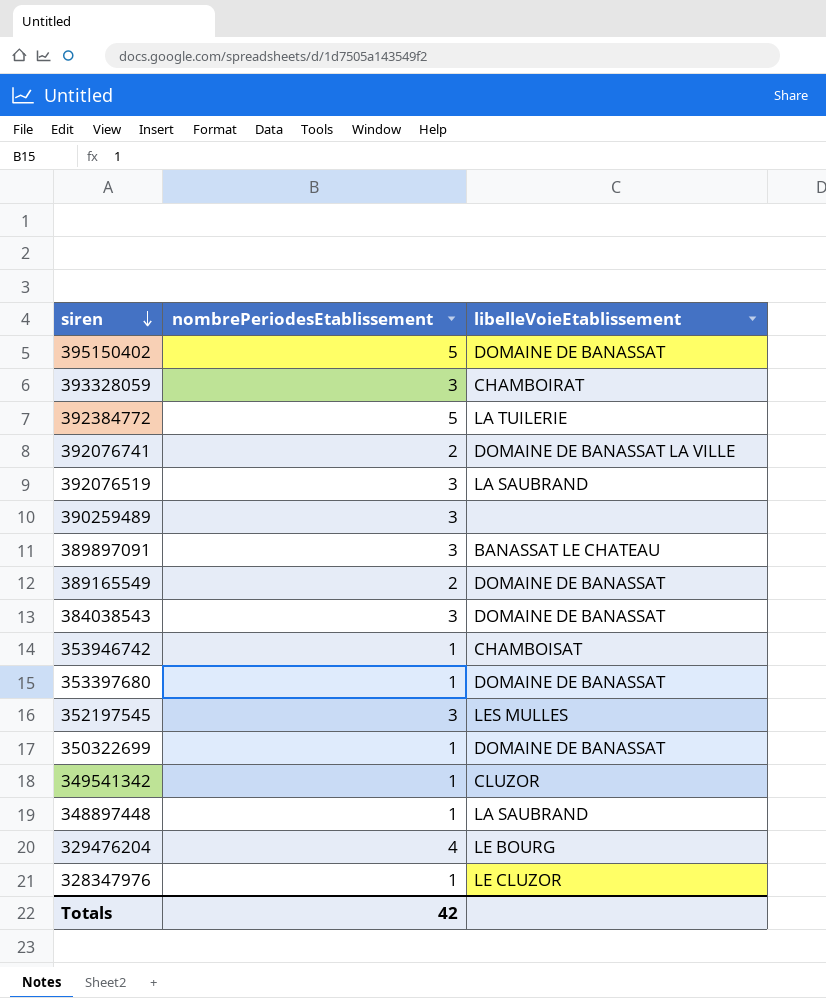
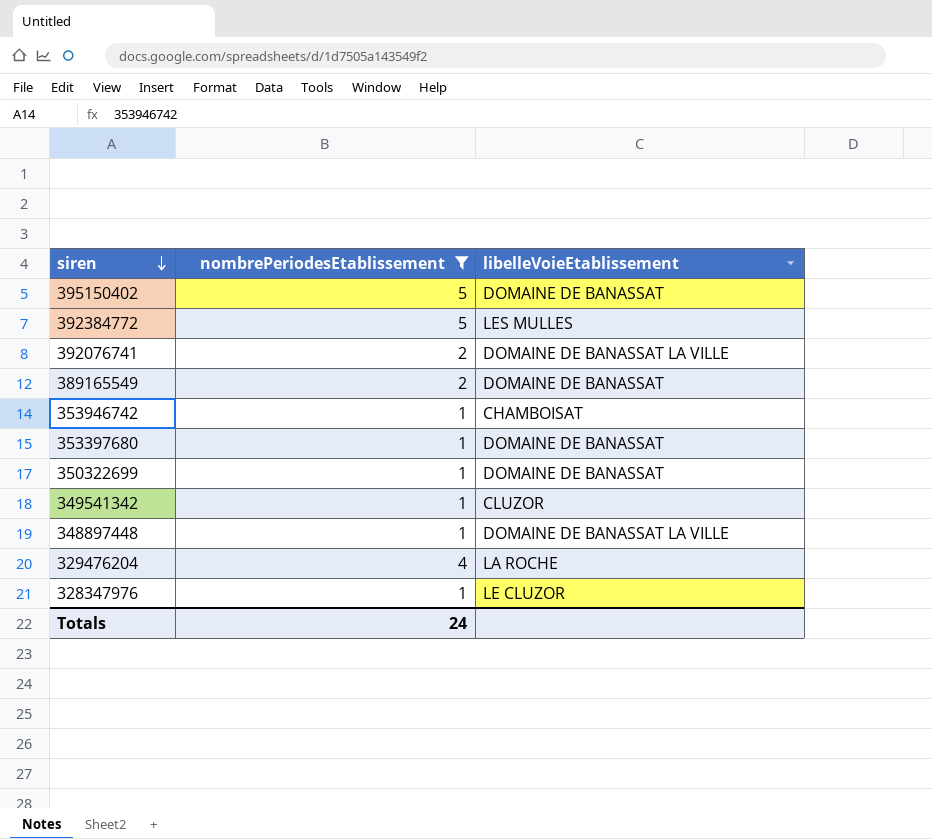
filter: none -> nombrePeriodesEtablissement != 3
392384772 | libelleVoieEtablissement: LA TUILERIE -> LES MULLES
348897448 | libelleVoieEtablissement: LA SAUBRAND -> DOMAINE DE BANASSAT LA VILLE
329476204 | libelleVoieEtablissement: LE BOURG -> LA ROCHE
Totals | nombrePeriodesEtablissement: 42 -> 24

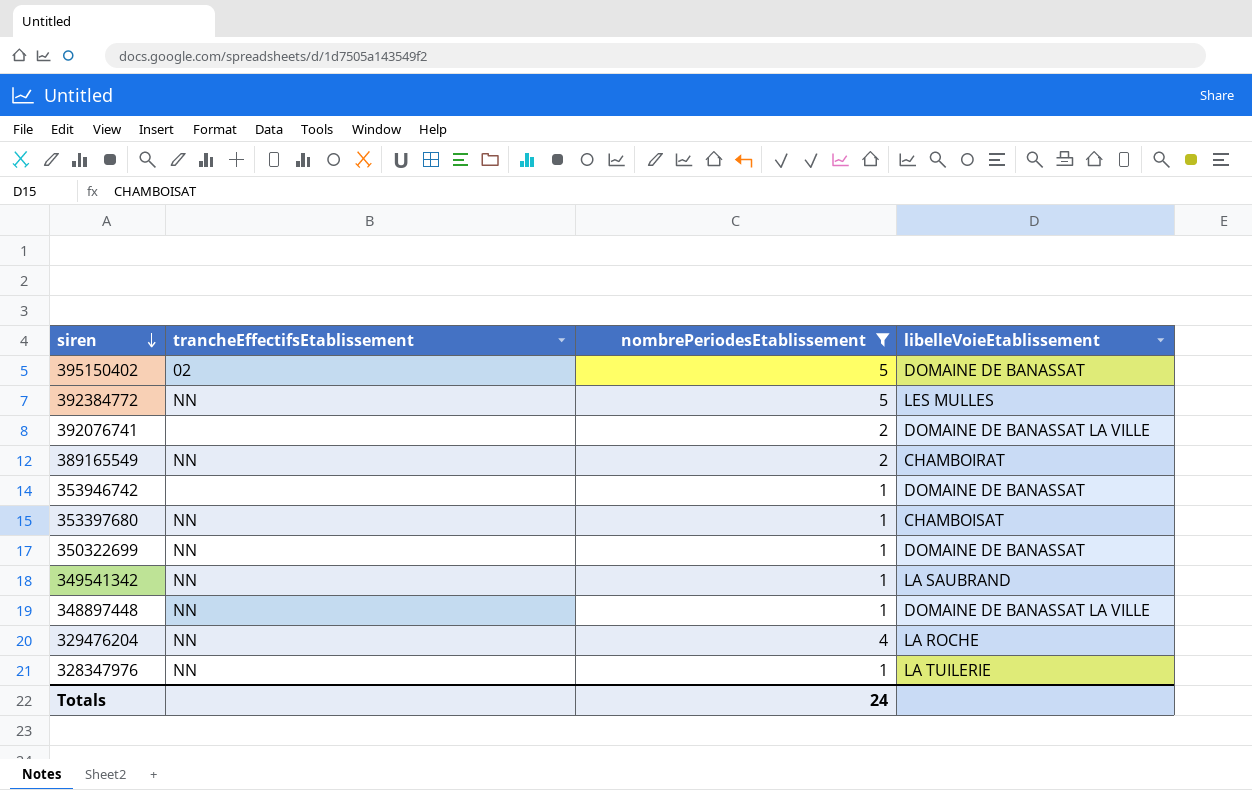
column trancheEffectifsEtablissement | position: none -> 2
389165549 | libelleVoieEtablissement: DOMAINE DE BANASSAT -> CHAMBOIRAT
353946742 | libelleVoieEtablissement: CHAMBOISAT -> DOMAINE DE BANASSAT
353397680 | libelleVoieEtablissement: DOMAINE DE BANASSAT -> CHAMBOISAT
349541342 | libelleVoieEtablissement: CLUZOR -> LA SAUBRAND
328347976 | libelleVoieEtablissement: LE CLUZOR -> LA TUILERIE

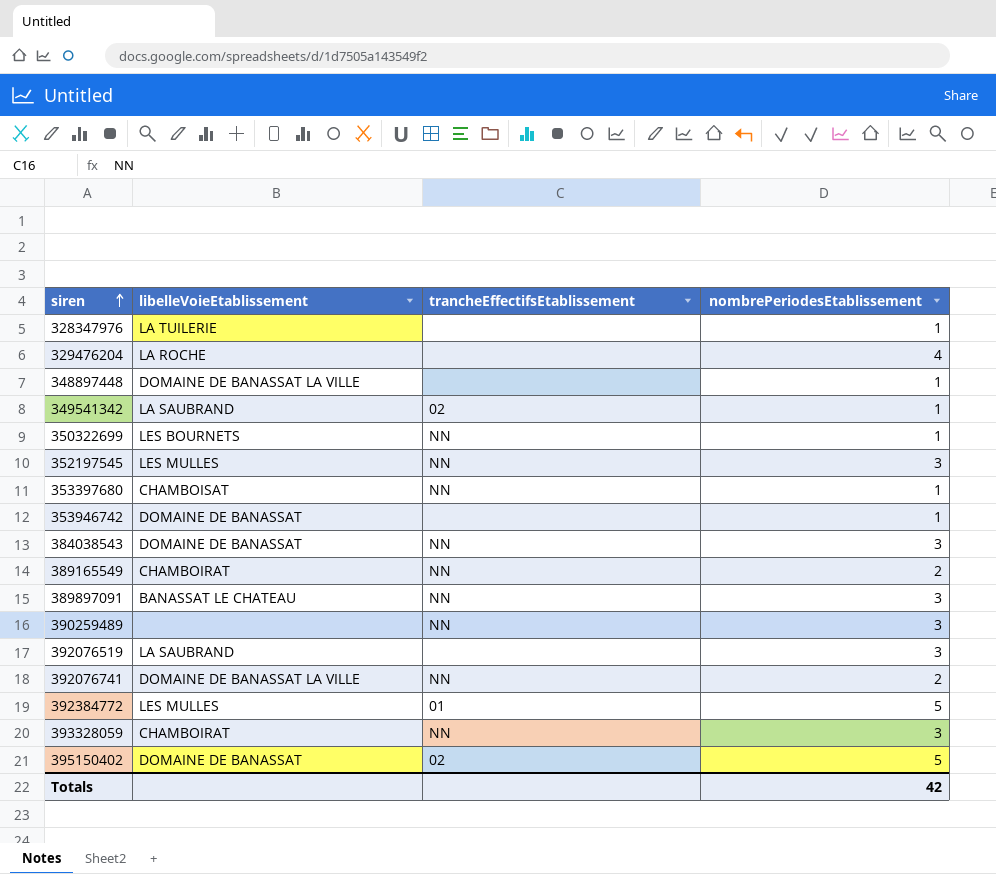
filter: nombrePeriodesEtablissement != 3 -> none
row order: siren descending -> siren ascending
column libelleVoieEtablissement | position: 4 -> 2
328347976 | trancheEffectifsEtablissement: NN -> none
329476204 | trancheEffectifsEtablissement: NN -> none
348897448 | trancheEffectifsEtablissement: NN -> none
349541342 | trancheEffectifsEtablissement: NN -> 02
350322699 | libelleVoieEtablissement: DOMAINE DE BANASSAT -> LES BOURNETS
392076741 | trancheEffectifsEtablissement: none -> NN
392384772 | trancheEffectifsEtablissement: NN -> 01
Totals | nombrePeriodesEtablissement: 24 -> 42

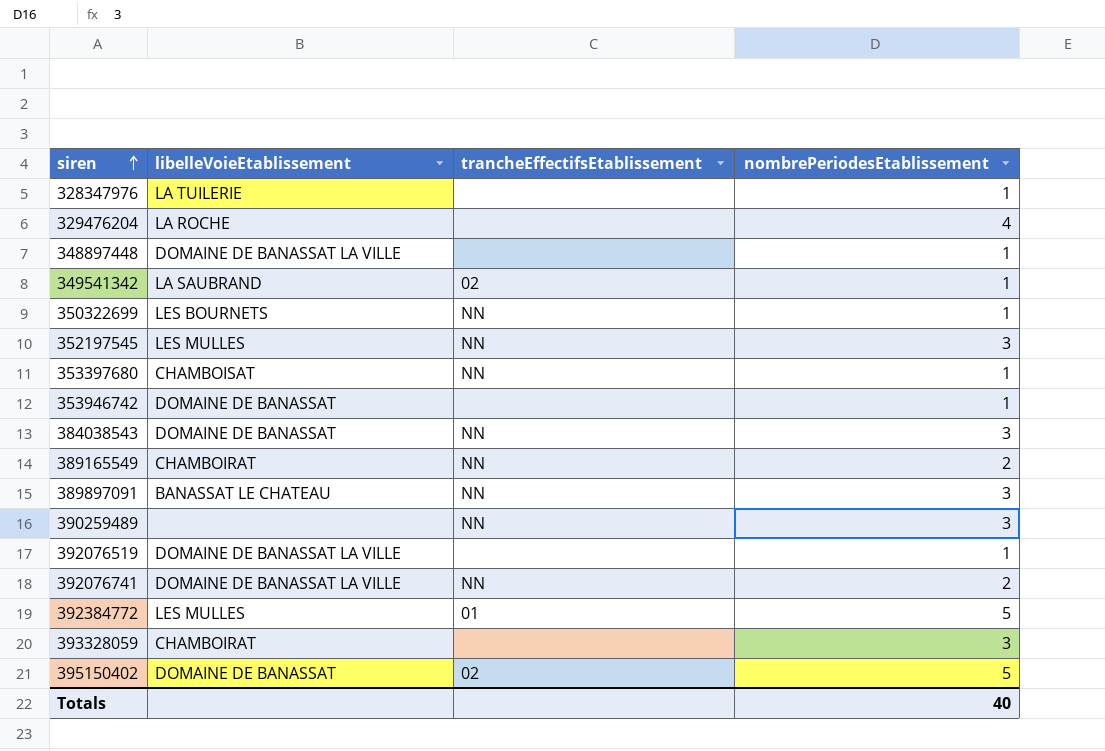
392076519 | libelleVoieEtablissement: LA SAUBRAND -> DOMAINE DE BANASSAT LA VILLE
392076519 | nombrePeriodesEtablissement: 3 -> 1
393328059 | trancheEffectifsEtablissement: NN -> none
Totals | nombrePeriodesEtablissement: 42 -> 40

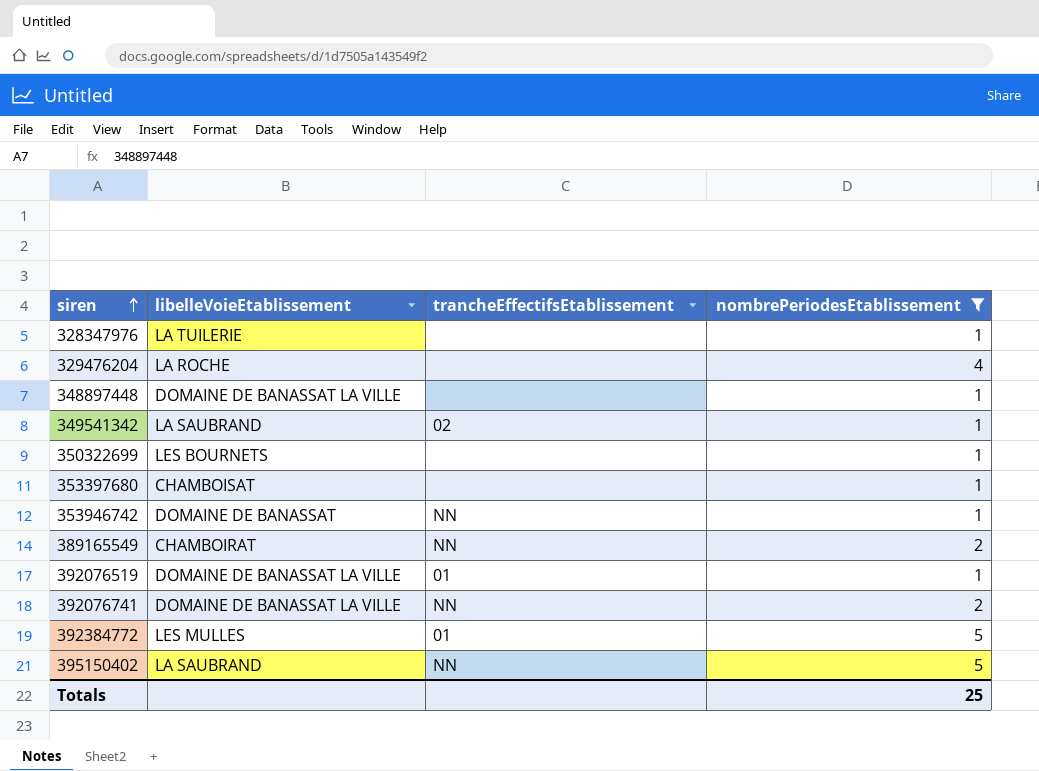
filter: none -> nombrePeriodesEtablissement != 3
350322699 | trancheEffectifsEtablissement: NN -> none
353397680 | trancheEffectifsEtablissement: NN -> none
353946742 | trancheEffectifsEtablissement: none -> NN
392076519 | trancheEffectifsEtablissement: none -> 01
395150402 | libelleVoieEtablissement: DOMAINE DE BANASSAT -> LA SAUBRAND
395150402 | trancheEffectifsEtablissement: 02 -> NN
Totals | nombrePeriodesEtablissement: 40 -> 25

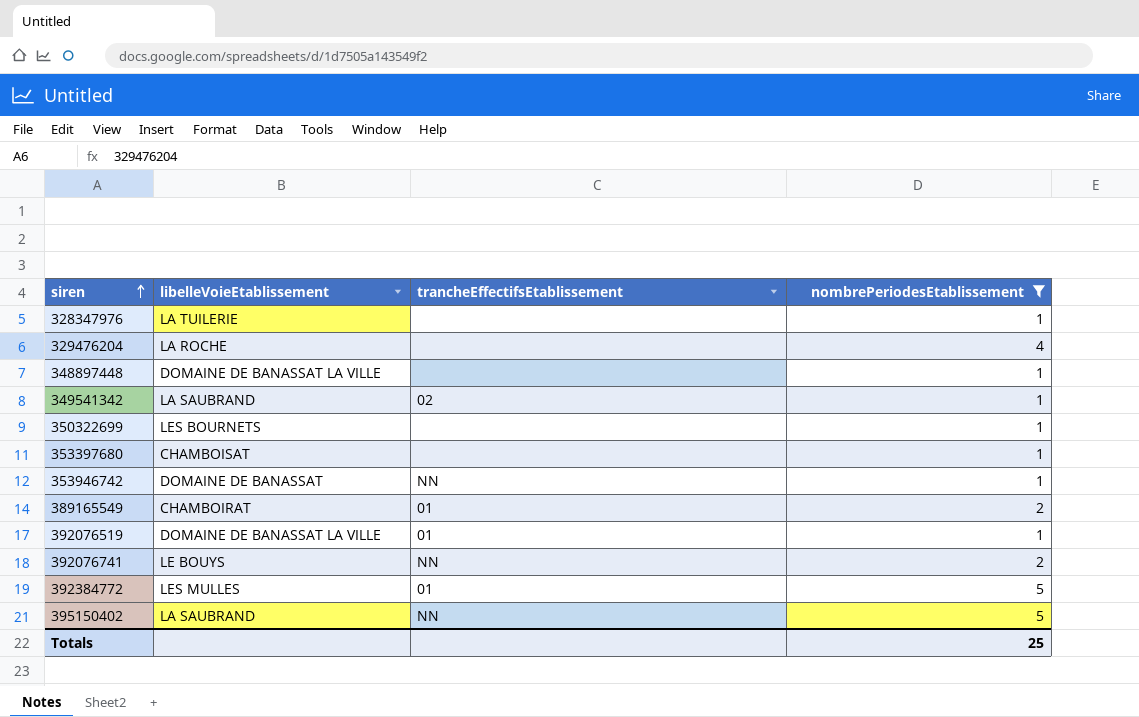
389165549 | trancheEffectifsEtablissement: NN -> 01
392076741 | libelleVoieEtablissement: DOMAINE DE BANASSAT LA VILLE -> LE BOUYS

